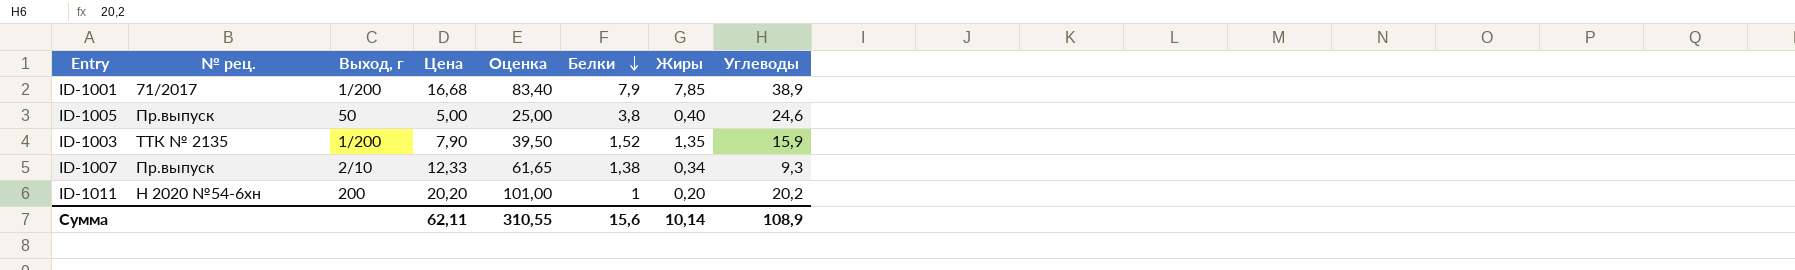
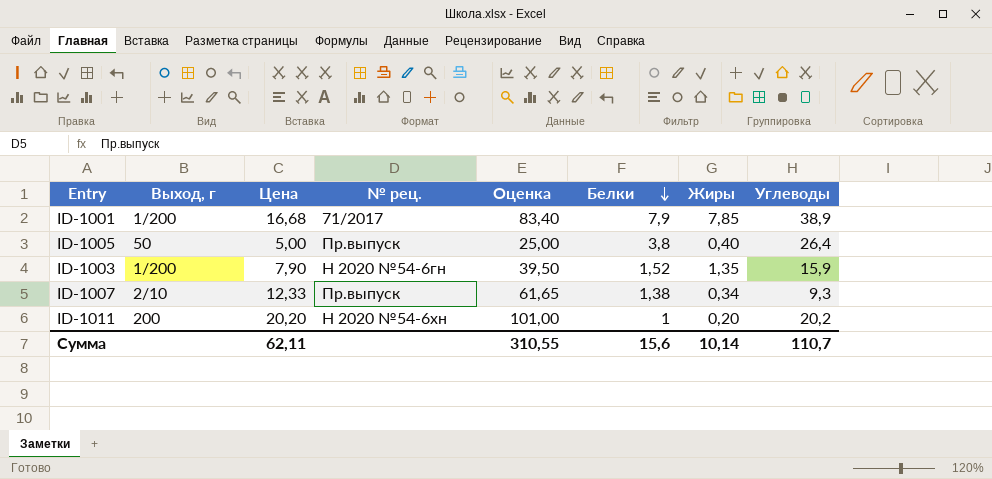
column № рец. | position: 2 -> 4
ID-1005 | Углеводы: 24,6 -> 26,4
ID-1003 | № рец.: ТТК № 2135 -> Н 2020 №54-6гн
Сумма | Углеводы: 108,9 -> 110,7

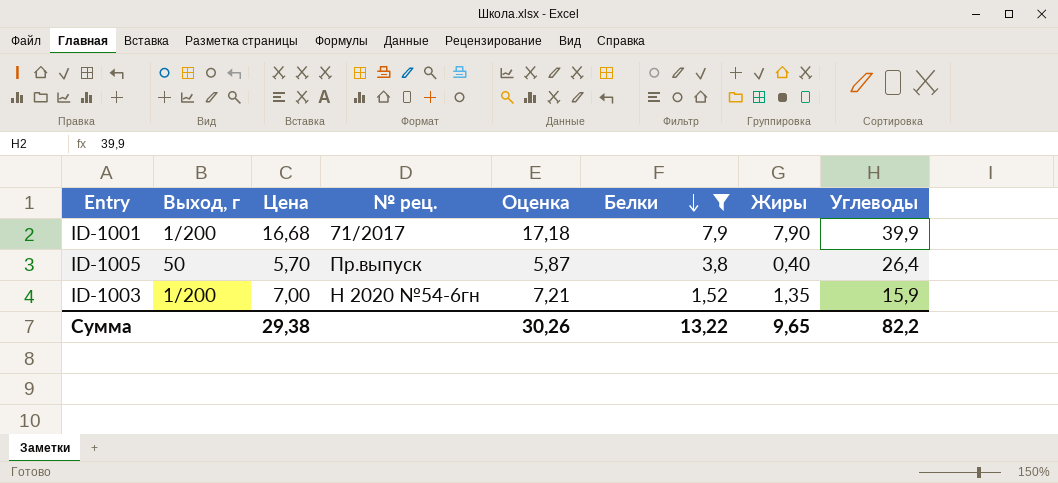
filter: none -> Белки >= 1,52
column Оценка | formula: [Цена] * 5 -> [Цена] * 1,03
ID-1001 | Жиры: 7,85 -> 7,90
ID-1001 | Углеводы: 38,9 -> 39,9
ID-1005 | Цена: 5,00 -> 5,70
ID-1003 | Цена: 7,90 -> 7,00
Сумма | Цена: 62,11 -> 29,38
Сумма | Оценка: 310,55 -> 30,26
Сумма | Белки: 15,6 -> 13,22
Сумма | Жиры: 10,14 -> 9,65
Сумма | Углеводы: 110,7 -> 82,2

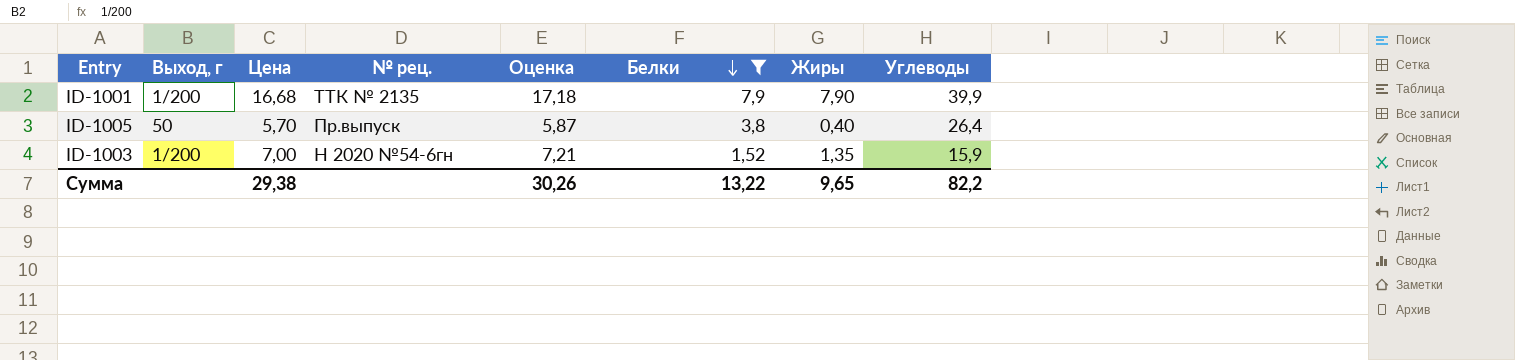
ID-1001 | № рец.: 71/2017 -> ТТК № 2135

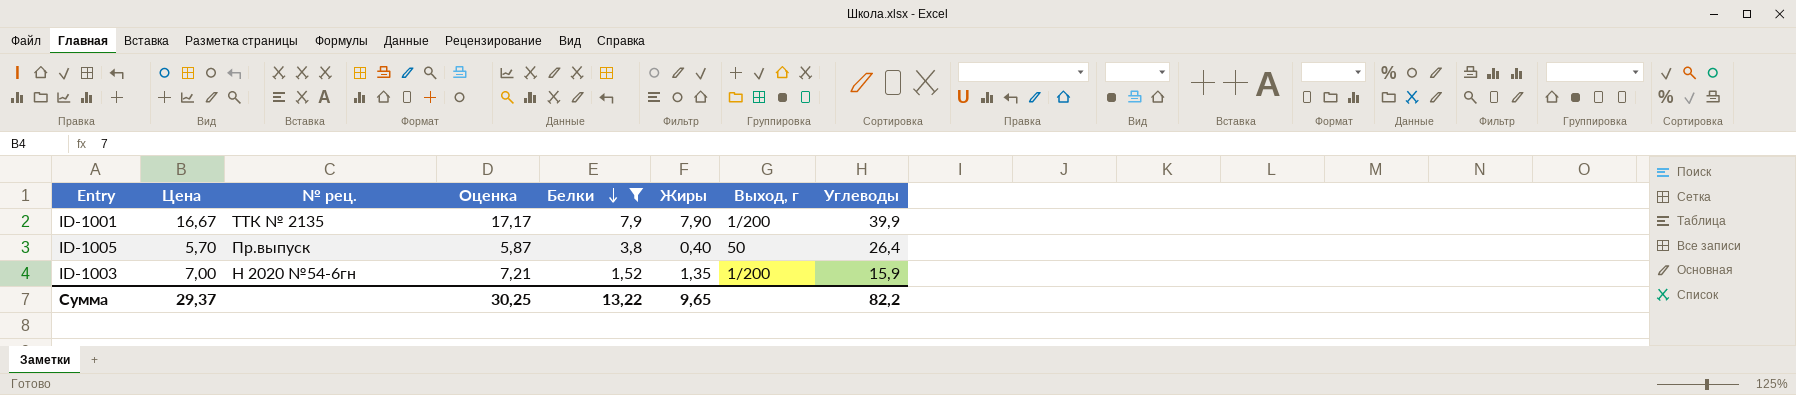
column Выход, г | position: 2 -> 7
ID-1001 | Цена: 16,68 -> 16,67
ID-1001 | Оценка: 17,18 -> 17,17
Сумма | Цена: 29,38 -> 29,37
Сумма | Оценка: 30,26 -> 30,25

